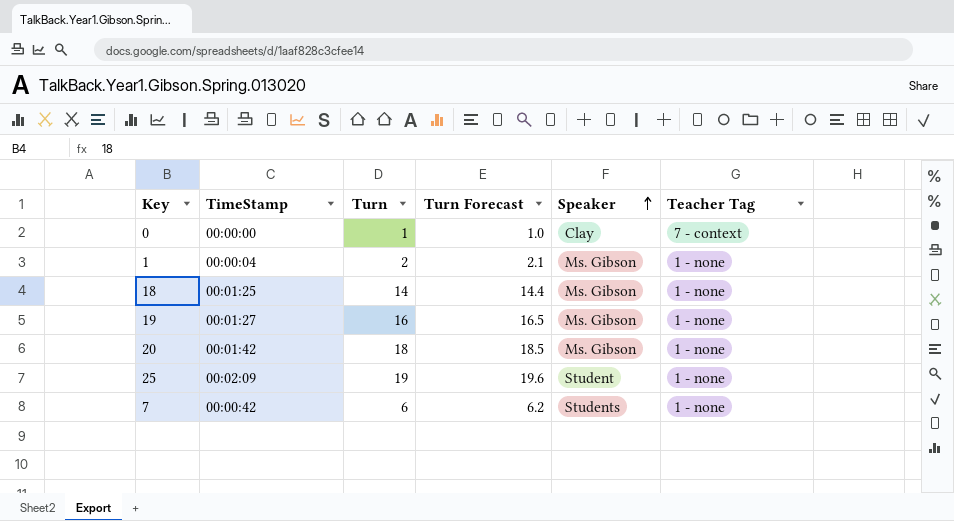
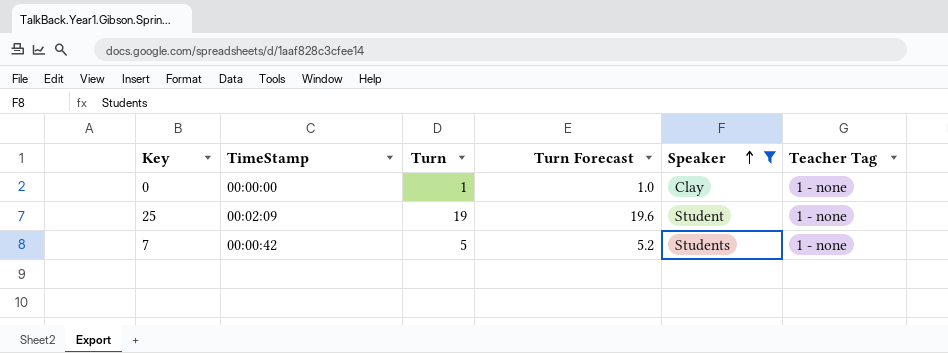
filter: none -> Speaker != Ms. Gibson
0 | Teacher Tag: 7 - context -> 1 - none
7 | Turn: 6 -> 5
7 | Turn Forecast: 6.2 -> 5.2

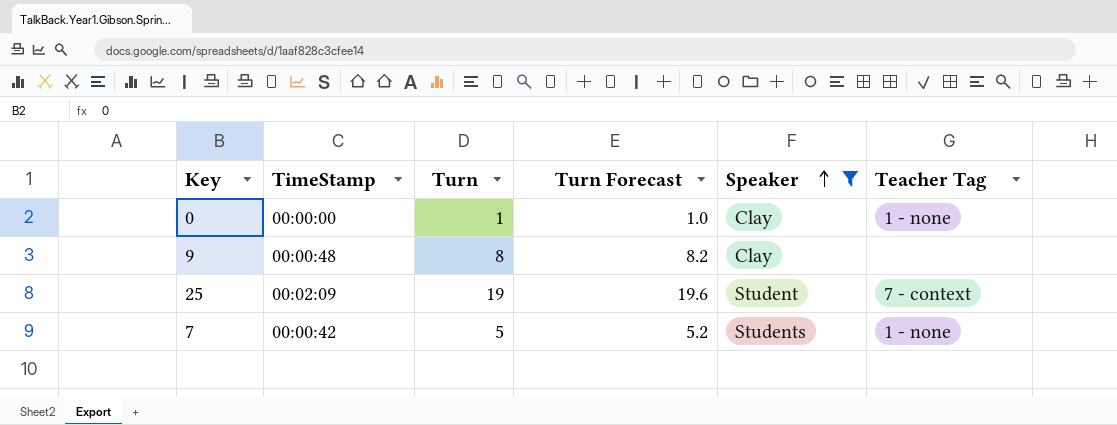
row 9: none -> 00:00:48 | 8 | 8.2 | Clay | none
25 | Teacher Tag: 1 - none -> 7 - context

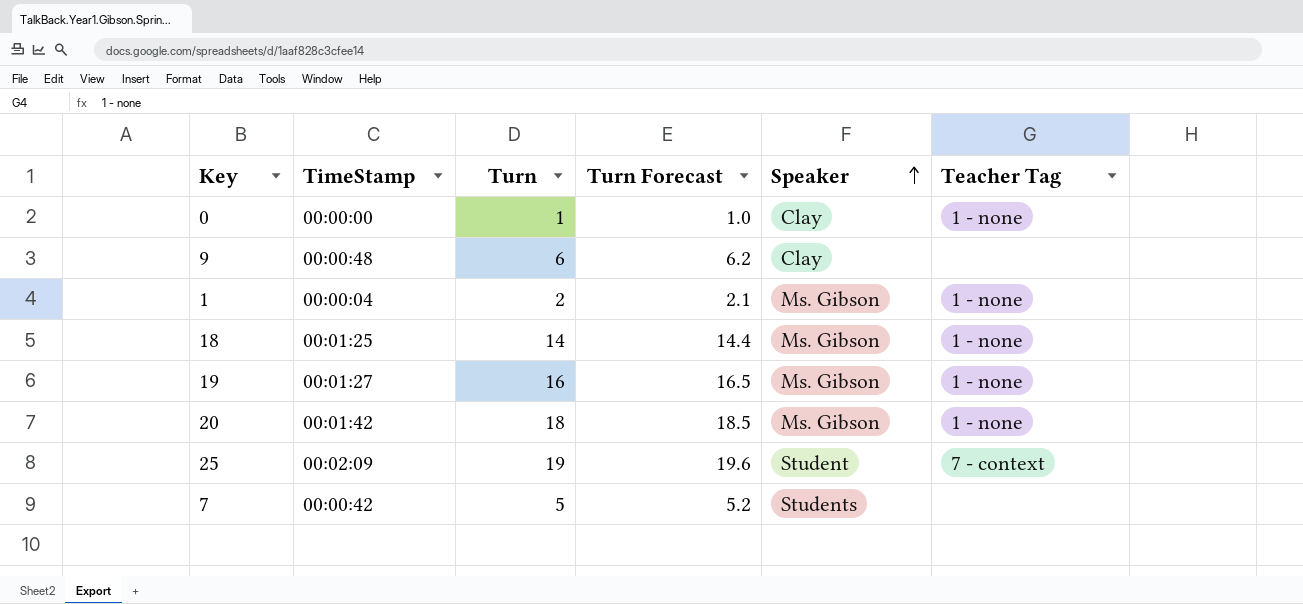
filter: Speaker != Ms. Gibson -> none
9 | Turn: 8 -> 6
9 | Turn Forecast: 8.2 -> 6.2
7 | Teacher Tag: 1 - none -> none

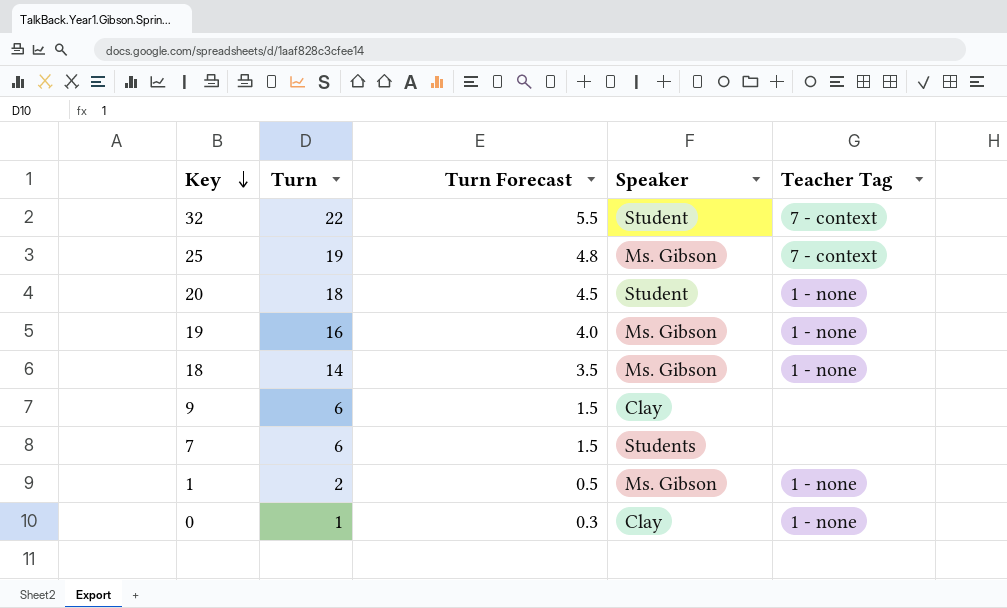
row order: Speaker ascending -> Key descending
column TimeStamp | position: 2 -> none
column Turn Forecast | formula: [Turn] * 1.03 -> [Turn] * 0.25
row 32: none -> 22 | 5.5 | Student | 7 - context
25 | Speaker: Student -> Ms. Gibson
20 | Speaker: Ms. Gibson -> Student
7 | Turn: 5 -> 6

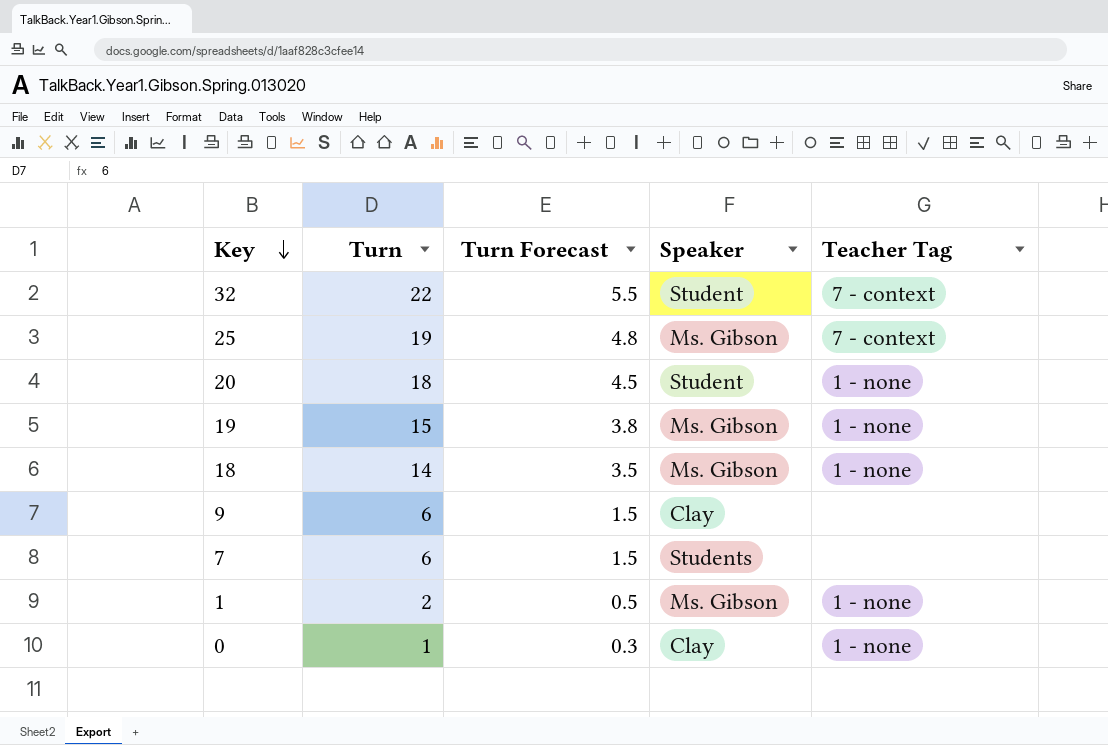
19 | Turn: 16 -> 15
19 | Turn Forecast: 4.0 -> 3.8

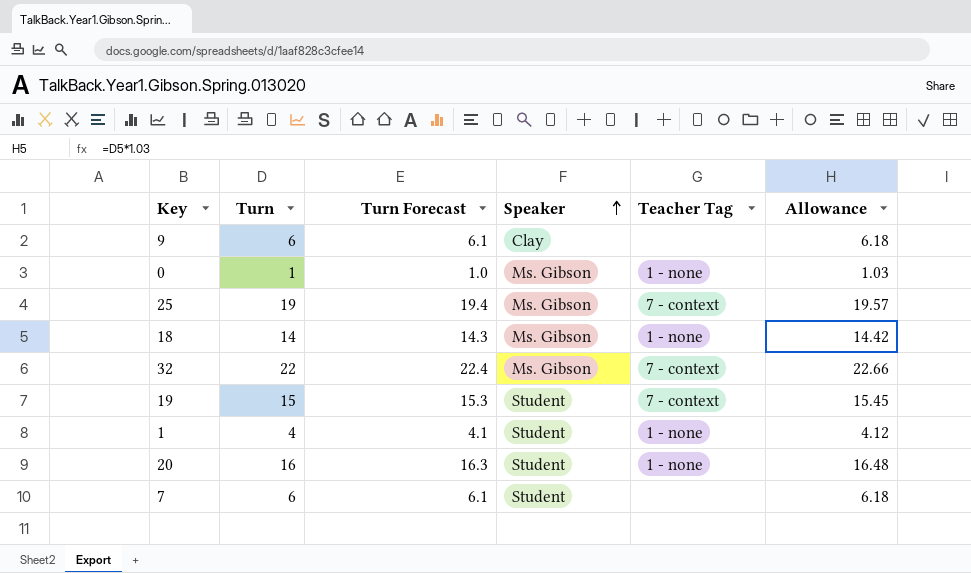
row order: Key descending -> Speaker ascending
column Turn Forecast | formula: [Turn] * 0.25 -> [Turn] * 1.02
column Allowance | formula: none -> [Turn] * 1.03
0 | Speaker: Clay -> Ms. Gibson
32 | Speaker: Student -> Ms. Gibson
19 | Speaker: Ms. Gibson -> Student
19 | Teacher Tag: 1 - none -> 7 - context
1 | Turn: 2 -> 4
1 | Speaker: Ms. Gibson -> Student
20 | Turn: 18 -> 16
7 | Speaker: Students -> Student

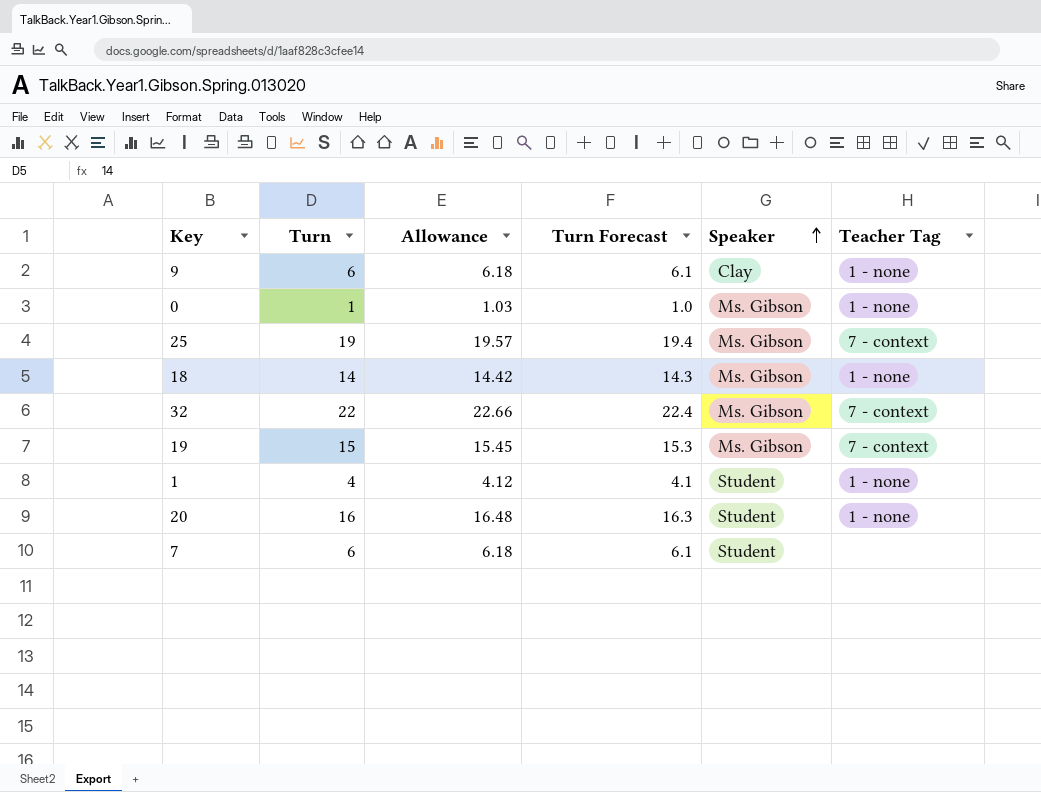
column Allowance | position: 6 -> 3
9 | Teacher Tag: none -> 1 - none
19 | Speaker: Student -> Ms. Gibson

